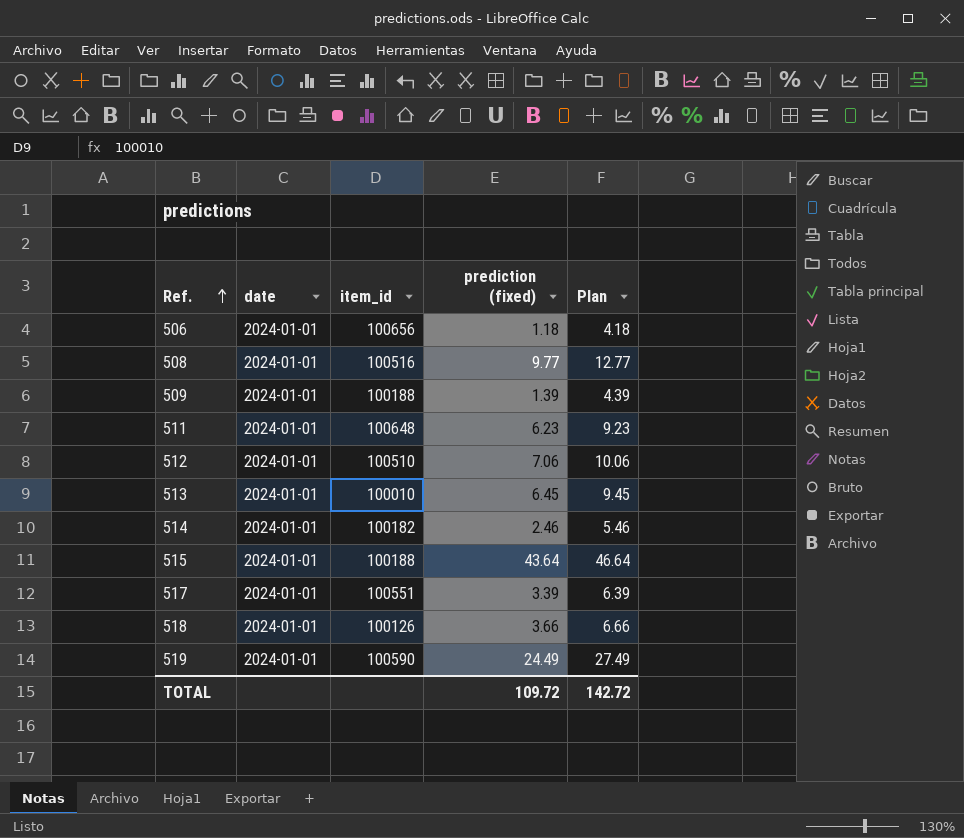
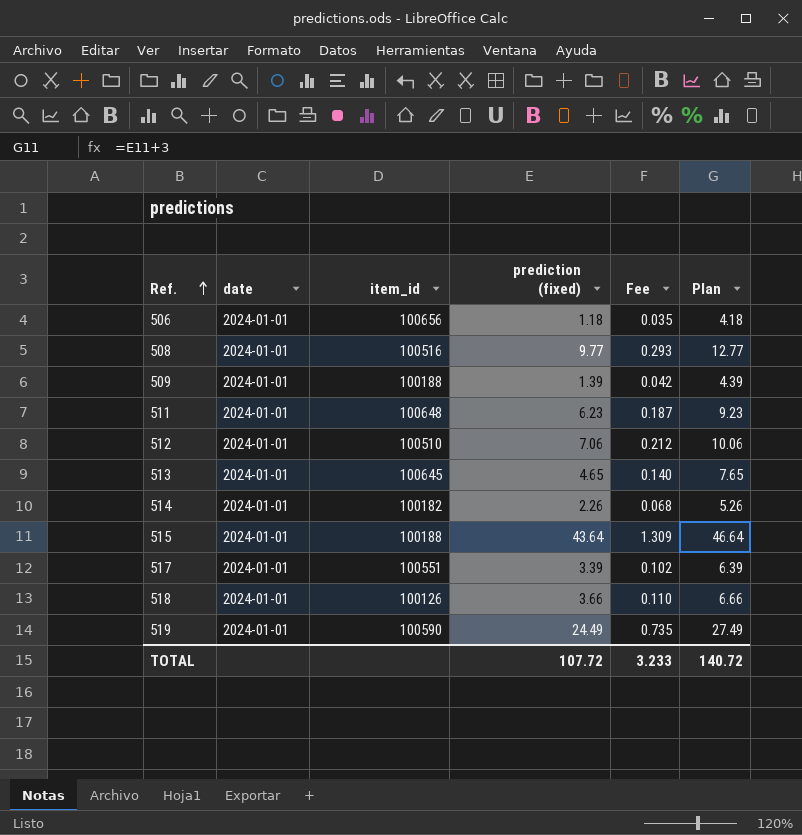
column Fee | formula: none -> [prediction (fixed)] * 0.03
513 | item_id: 100010 -> 100645
513 | prediction (fixed): 6.45 -> 4.65
513 | Plan: 9.45 -> 7.65
514 | prediction (fixed): 2.46 -> 2.26
514 | Plan: 5.46 -> 5.26
TOTAL | prediction (fixed): 109.72 -> 107.72
TOTAL | Plan: 142.72 -> 140.72

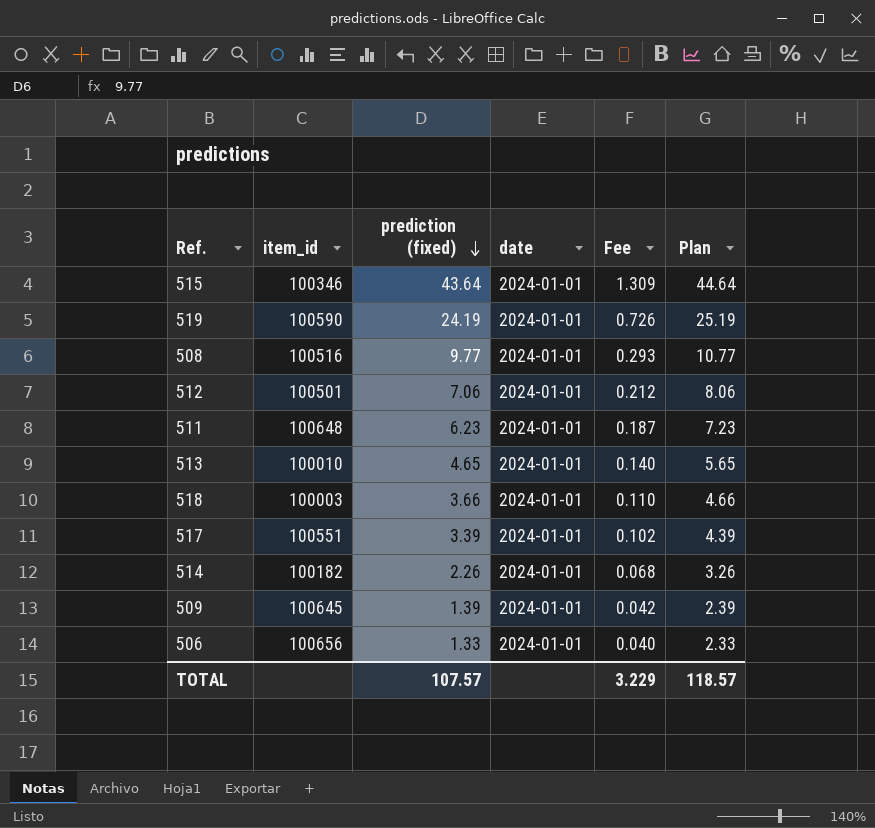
row order: Ref. ascending -> prediction (fixed) descending
column date | position: 2 -> 4
column Plan | formula: [prediction (fixed)] + 3 -> [prediction (fixed)] + 1
515 | item_id: 100188 -> 100346
519 | prediction (fixed): 24.49 -> 24.19
519 | Fee: 0.735 -> 0.726
512 | item_id: 100510 -> 100501
513 | item_id: 100645 -> 100010
518 | item_id: 100126 -> 100003
509 | item_id: 100188 -> 100645
506 | prediction (fixed): 1.18 -> 1.33
506 | Fee: 0.035 -> 0.040
TOTAL | prediction (fixed): 107.72 -> 107.57
TOTAL | Fee: 3.233 -> 3.229
TOTAL | Plan: 140.72 -> 118.57

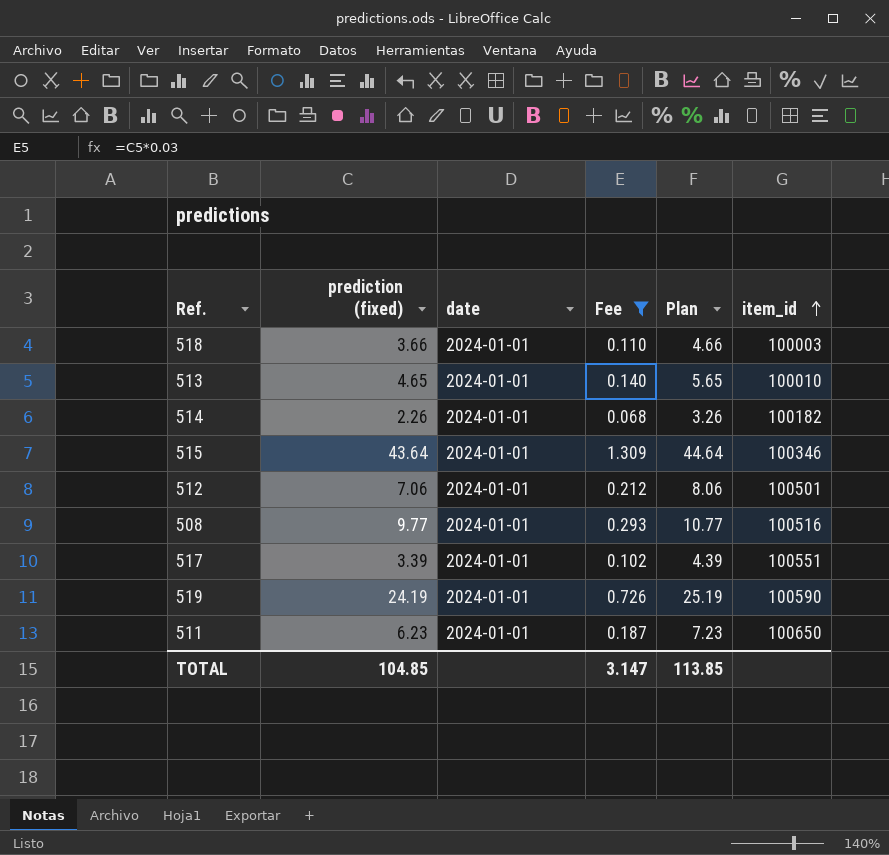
filter: none -> Fee >= 0.068
row order: prediction (fixed) descending -> item_id ascending
column item_id | position: 2 -> 6
511 | item_id: 100648 -> 100650
TOTAL | prediction (fixed): 107.57 -> 104.85
TOTAL | Fee: 3.229 -> 3.147
TOTAL | Plan: 118.57 -> 113.85

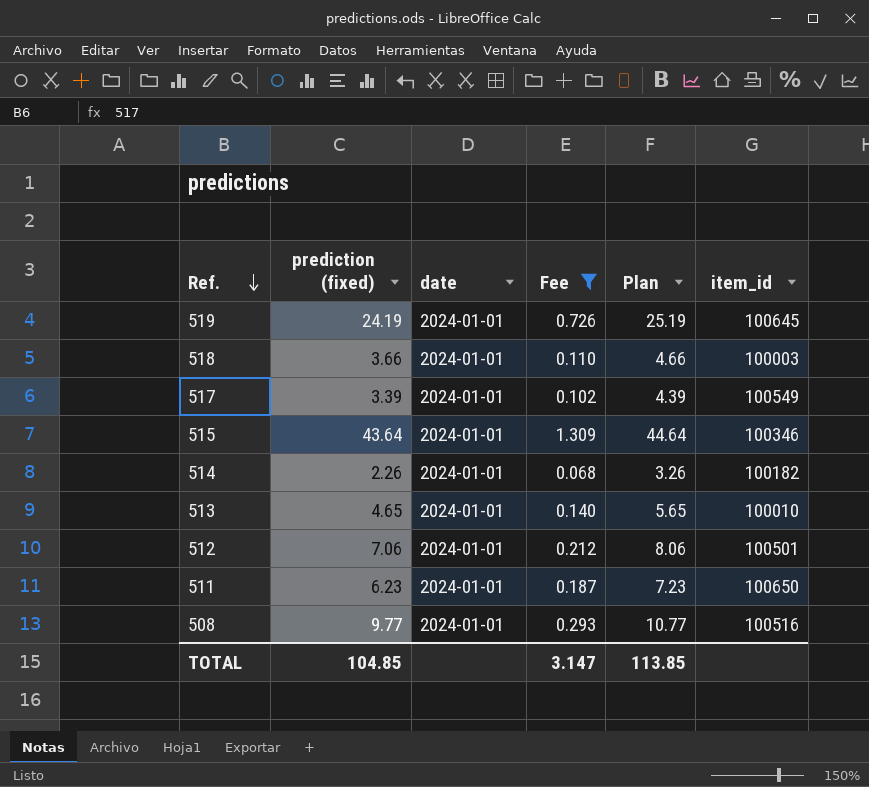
row order: item_id ascending -> Ref. descending
519 | item_id: 100590 -> 100645
517 | item_id: 100551 -> 100549

